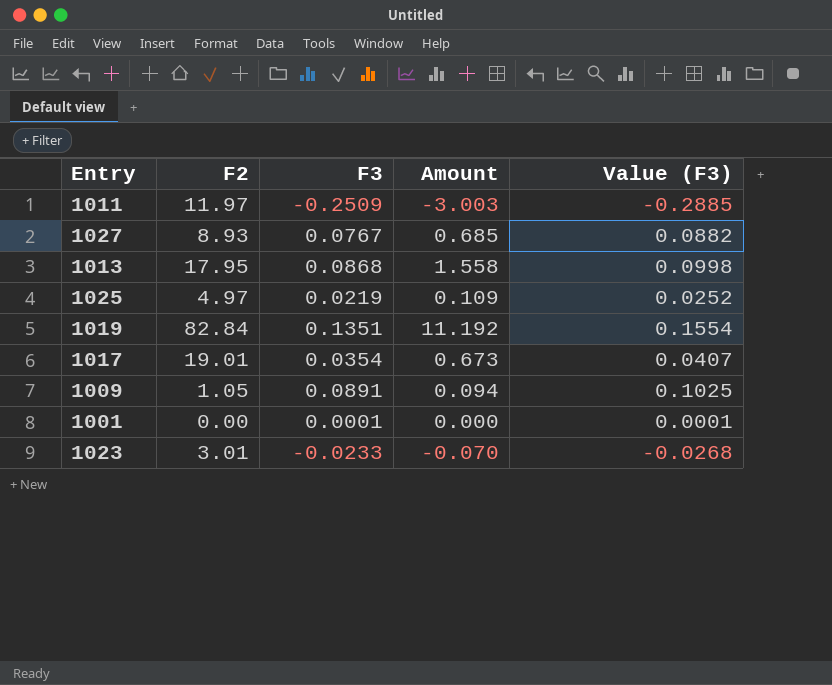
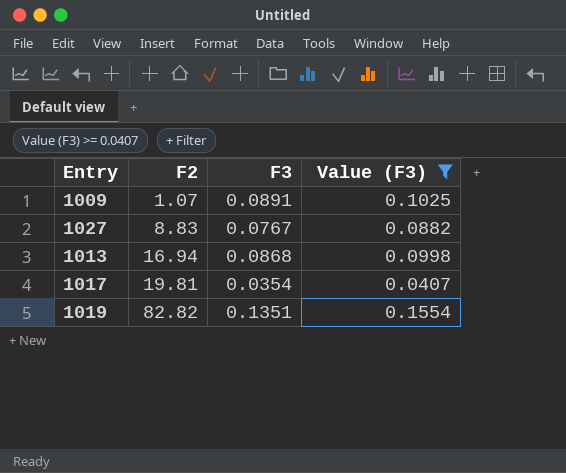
filter: none -> Value (F3) >= 0.0407
row order: none -> F2 ascending
column Amount | formula: [F2] * [F3] -> none
1009 | F2: 1.05 -> 1.07
1027 | F2: 8.93 -> 8.83
1013 | F2: 17.95 -> 16.94
1017 | F2: 19.01 -> 19.81
1019 | F2: 82.84 -> 82.82

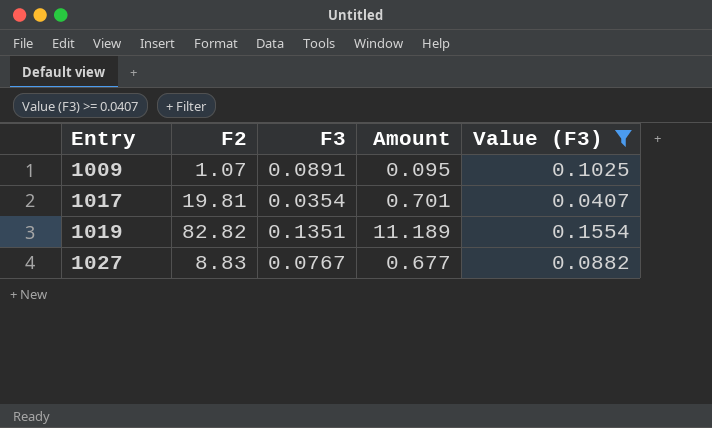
row order: F2 ascending -> Entry ascending
column Amount | formula: none -> [F2] * [F3]
row 1013: 16.94 | 0.0868 | 0.0998 -> none

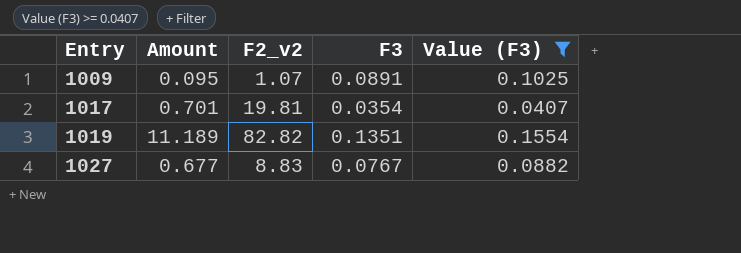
column Amount | position: 4 -> 2
column name: F2 -> F2_v2

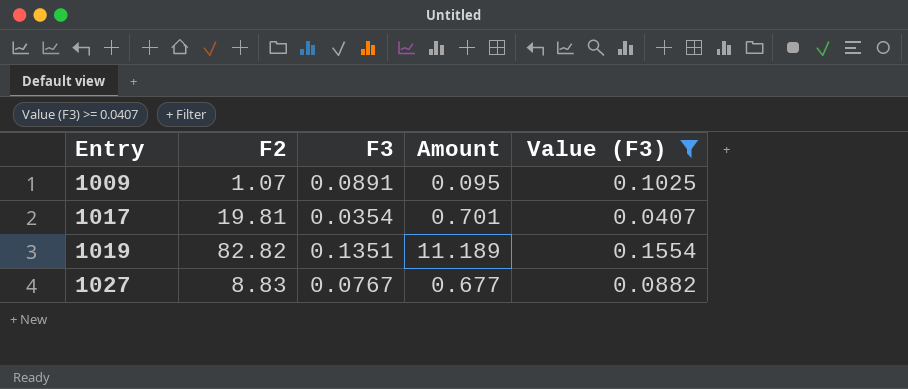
column name: F2_v2 -> F2
column Amount | position: 2 -> 4

